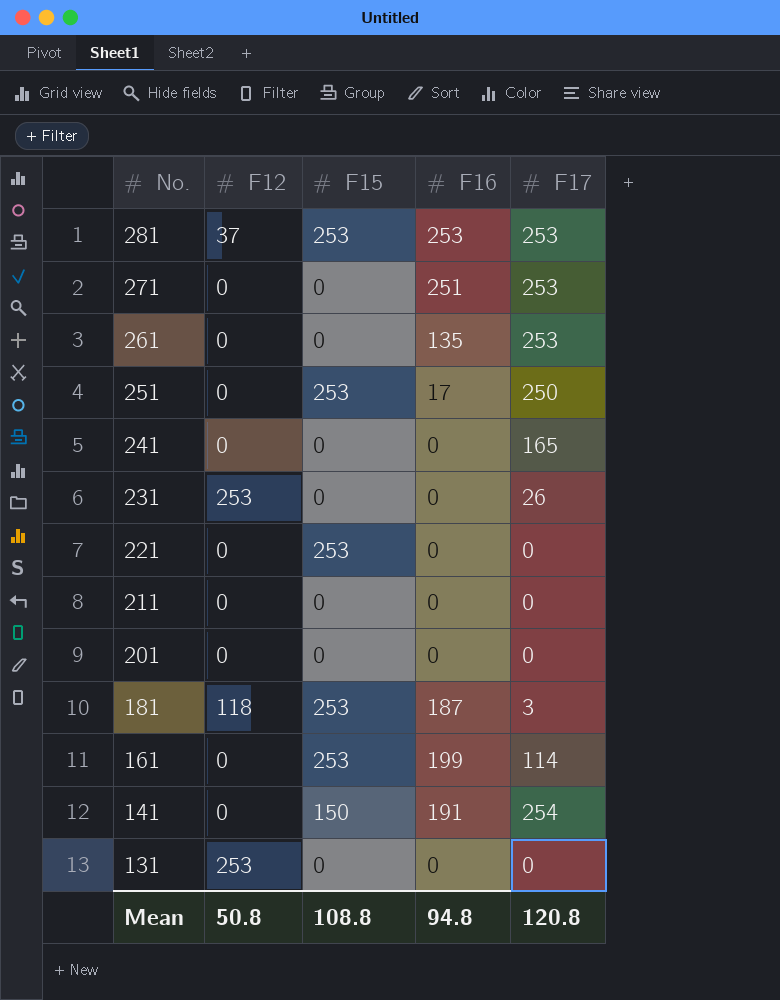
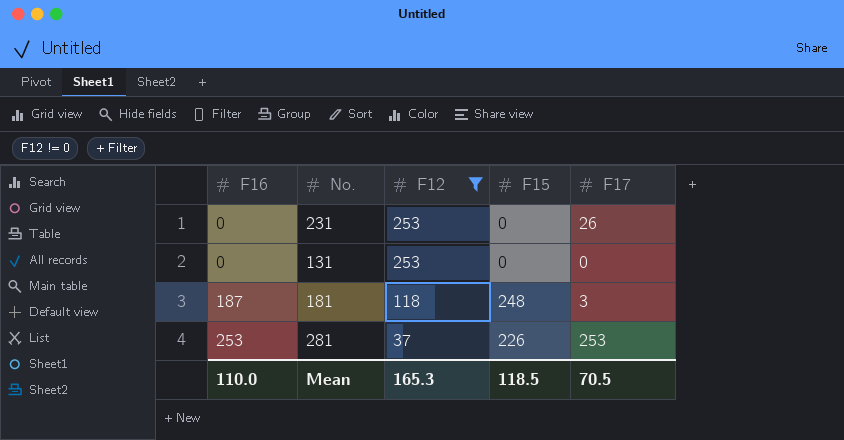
filter: none -> F12 != 0
row order: No. descending -> F16 ascending
column F16 | position: 4 -> 1
181 | F15: 253 -> 248
281 | F15: 253 -> 226
Mean | F16: 94.8 -> 110.0
Mean | F12: 50.8 -> 165.3
Mean | F15: 108.8 -> 118.5
Mean | F17: 120.8 -> 70.5

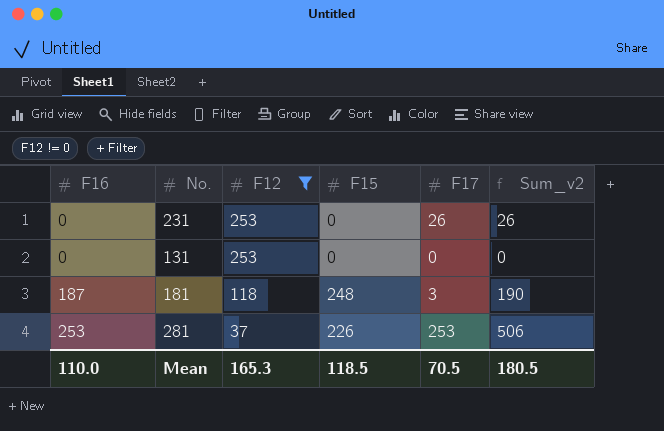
column Sum_v2 | formula: none -> [F16] + [F17]

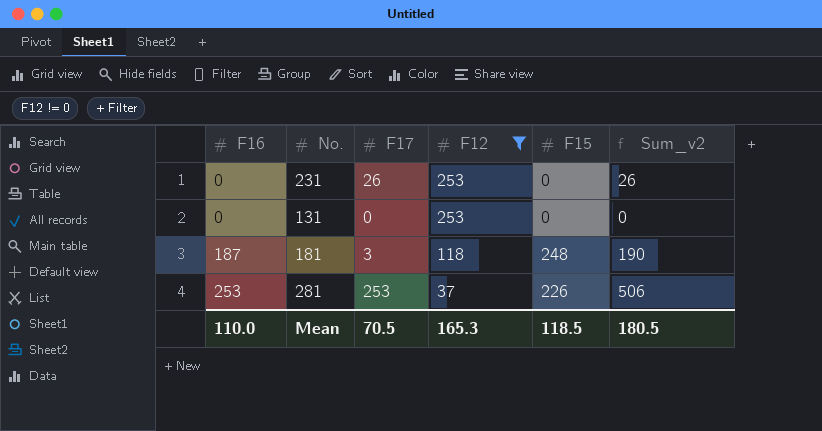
column F17 | position: 5 -> 3

